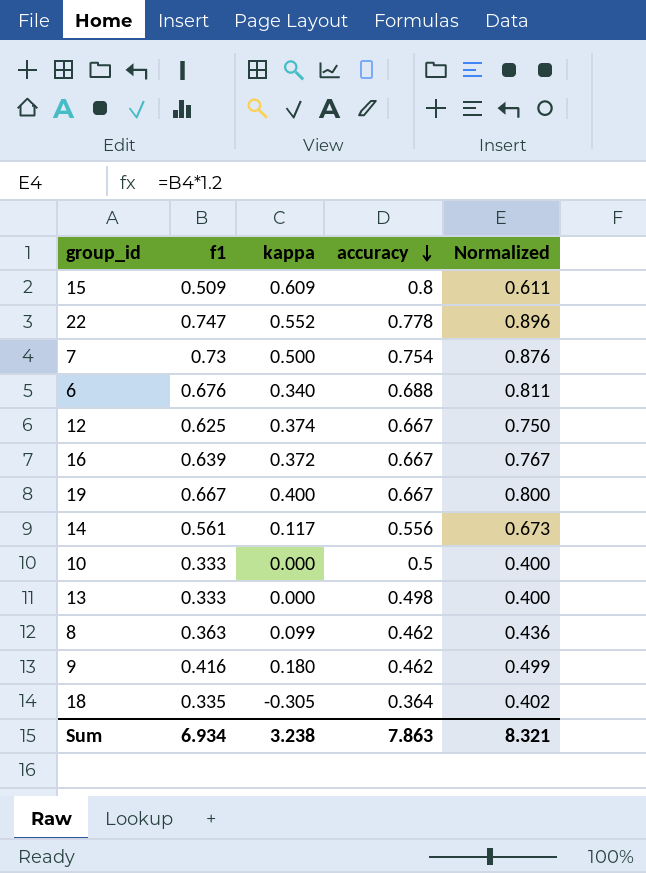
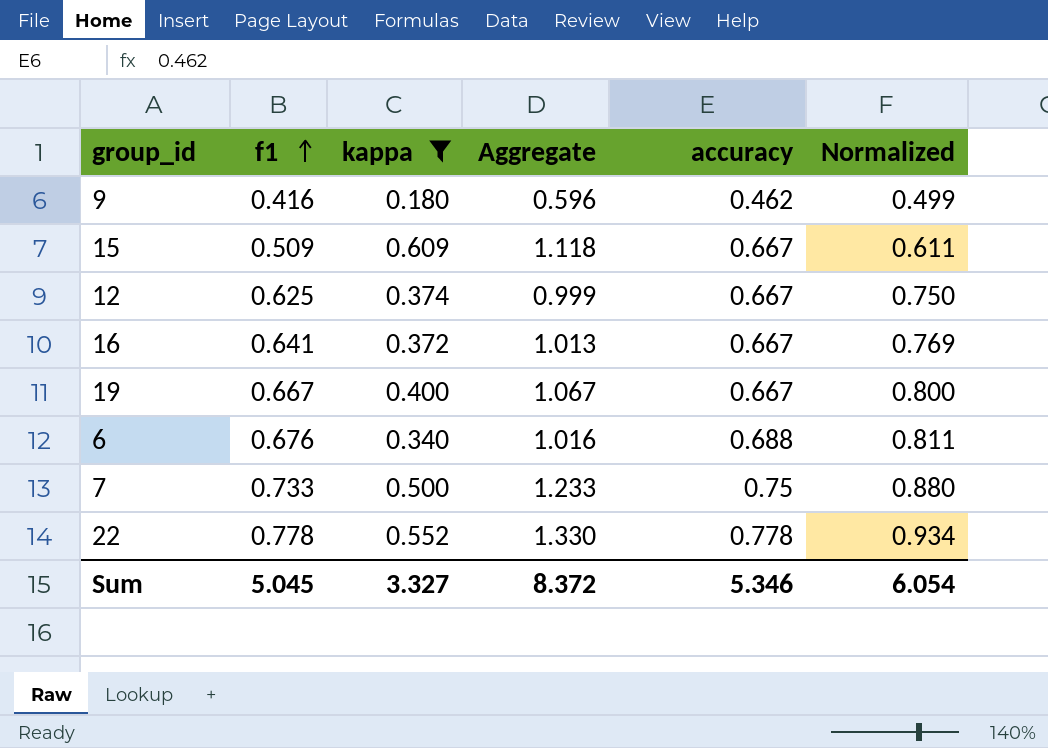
filter: none -> kappa >= 0.180
row order: accuracy descending -> f1 ascending
column Aggregate | formula: none -> [f1] + [kappa]
15 | accuracy: 0.8 -> 0.667
16 | f1: 0.639 -> 0.641
16 | Normalized: 0.767 -> 0.769
7 | f1: 0.73 -> 0.733
7 | accuracy: 0.754 -> 0.75
7 | Normalized: 0.876 -> 0.880
22 | f1: 0.747 -> 0.778
22 | Normalized: 0.896 -> 0.934
Sum | f1: 6.934 -> 5.045
Sum | kappa: 3.238 -> 3.327
Sum | accuracy: 7.863 -> 5.346
Sum | Normalized: 8.321 -> 6.054

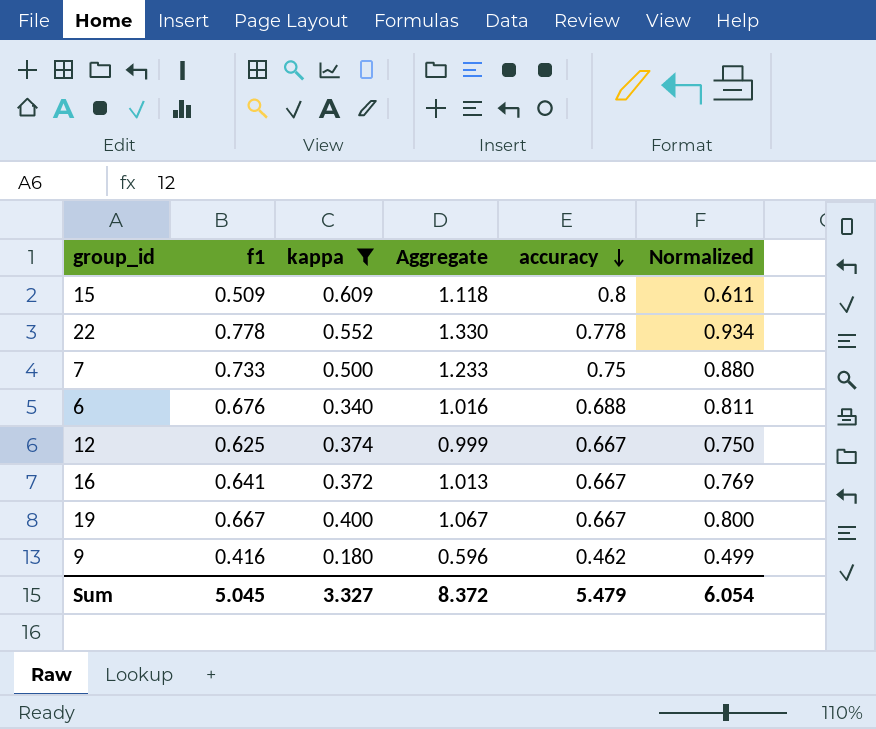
row order: f1 ascending -> accuracy descending
15 | accuracy: 0.667 -> 0.8
Sum | accuracy: 5.346 -> 5.479

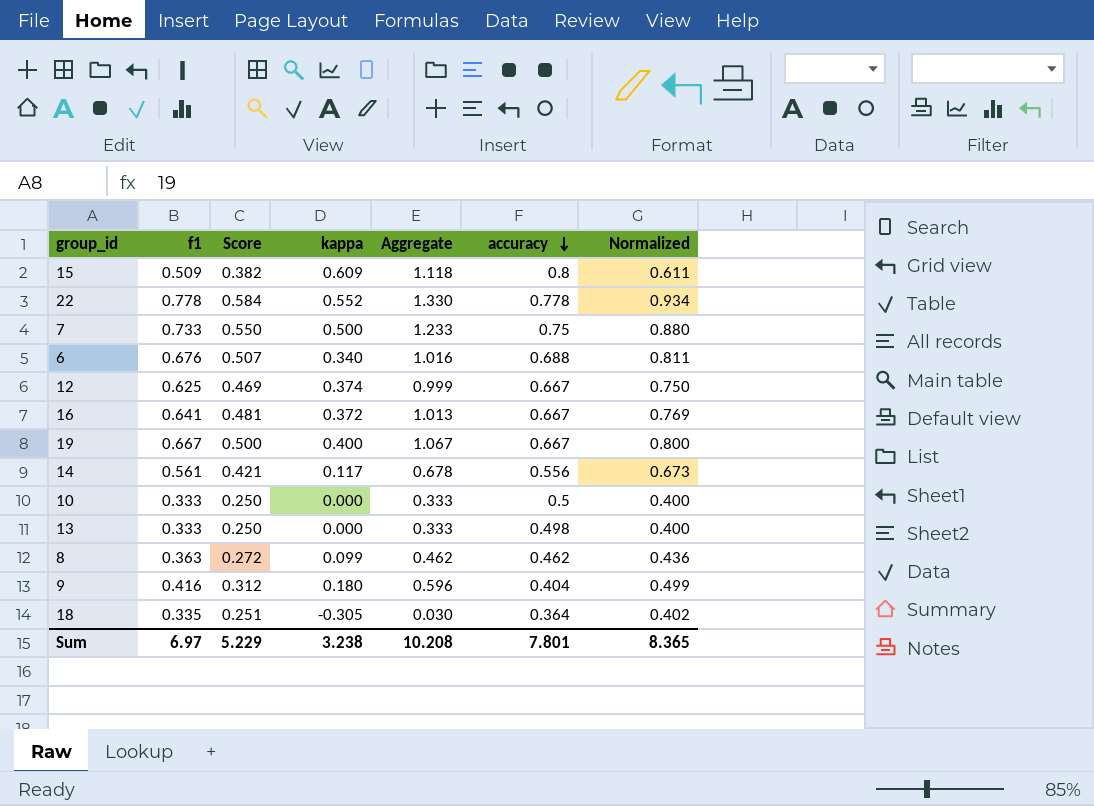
filter: kappa >= 0.180 -> none
column Score | formula: none -> [f1] * 0.75
9 | accuracy: 0.462 -> 0.404
Sum | f1: 5.045 -> 6.97
Sum | kappa: 3.327 -> 3.238
Sum | Aggregate: 8.372 -> 10.208
Sum | accuracy: 5.479 -> 7.801
Sum | Normalized: 6.054 -> 8.365

